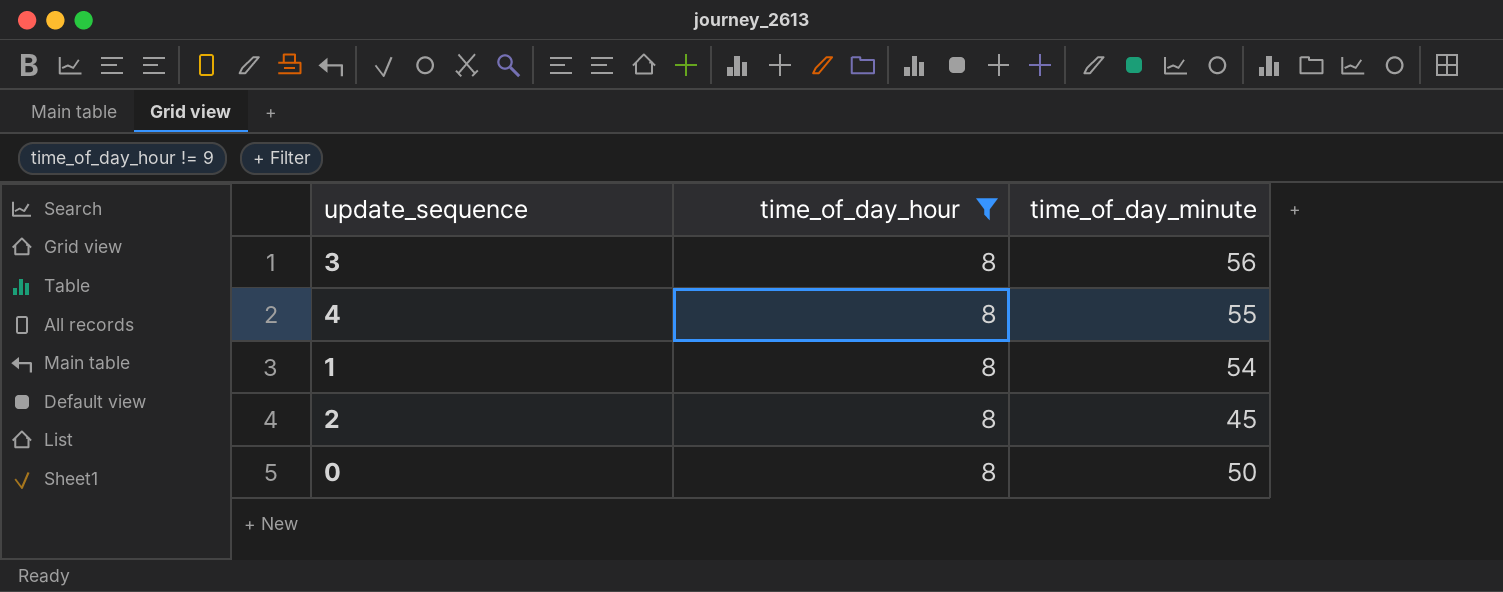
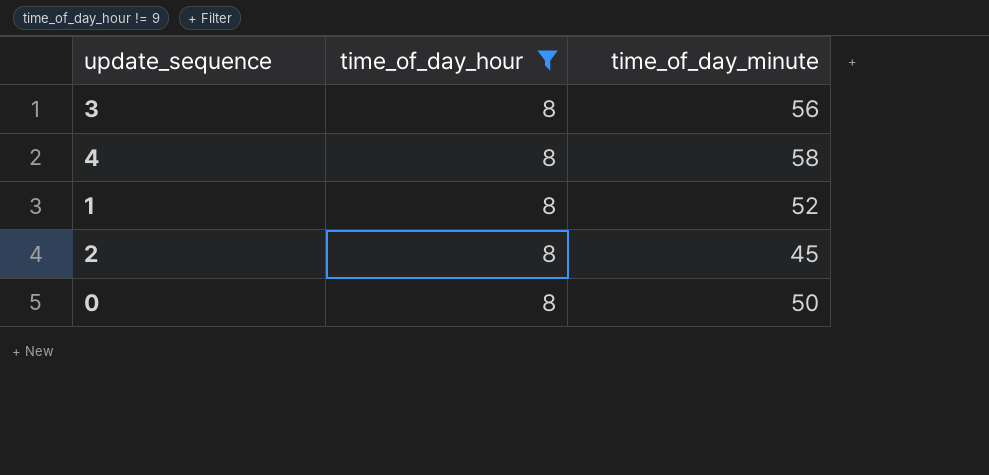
4 | time_of_day_minute: 55 -> 58
1 | time_of_day_minute: 54 -> 52

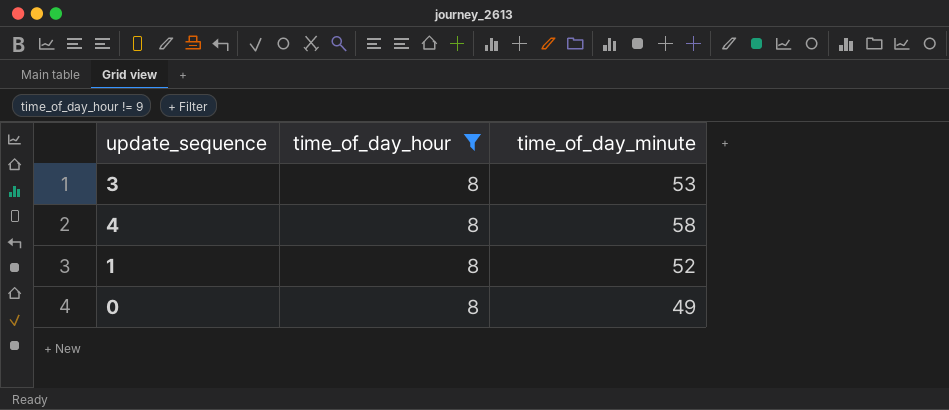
row 2: 8 | 45 -> none
3 | time_of_day_minute: 56 -> 53
0 | time_of_day_minute: 50 -> 49

